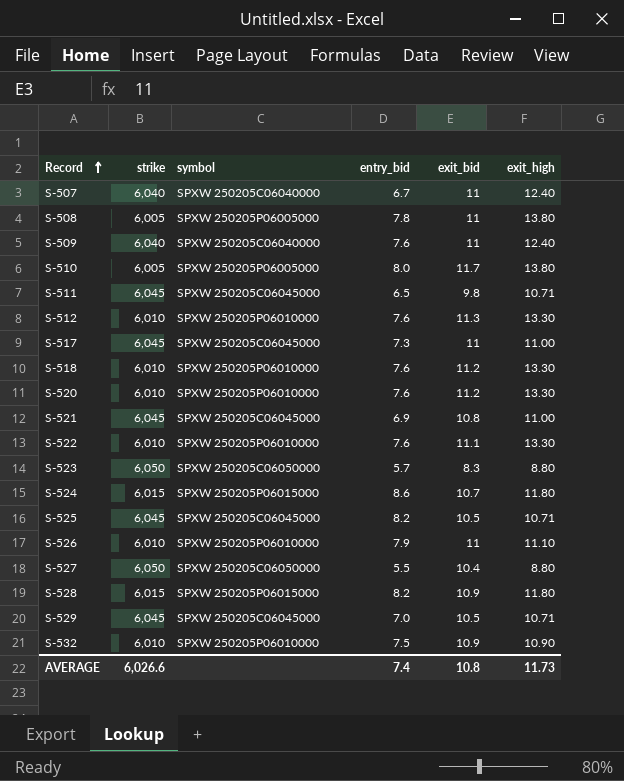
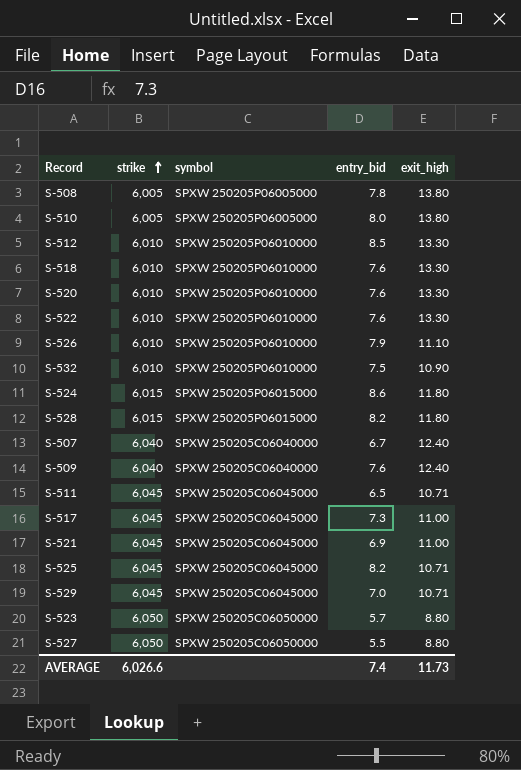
row order: Record ascending -> strike ascending
column exit_bid | position: 5 -> none
S-512 | entry_bid: 7.6 -> 8.5

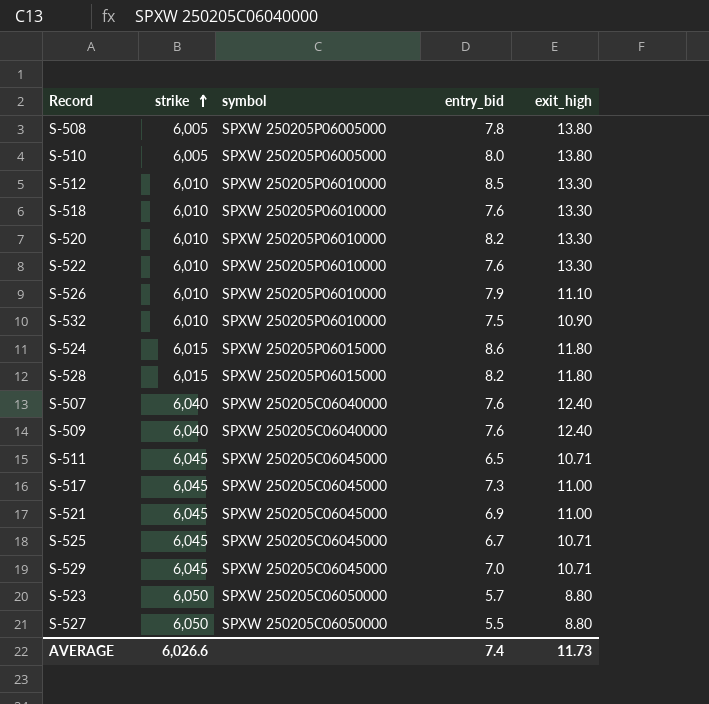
S-520 | entry_bid: 7.6 -> 8.2
S-507 | entry_bid: 6.7 -> 7.6
S-525 | entry_bid: 8.2 -> 6.7

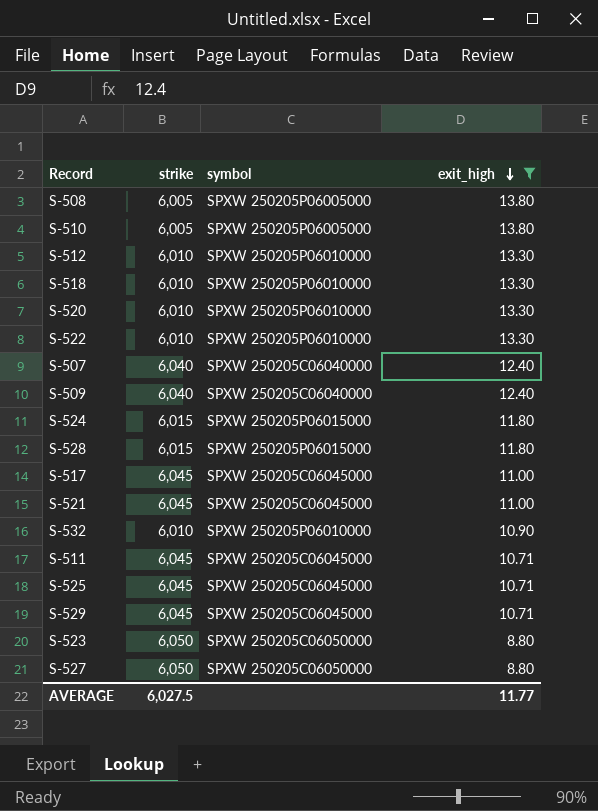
filter: none -> exit_high != 11.10
row order: strike ascending -> exit_high descending
column entry_bid | position: 4 -> none
AVERAGE | strike: 6,026.6 -> 6,027.5
AVERAGE | exit_high: 11.73 -> 11.77

